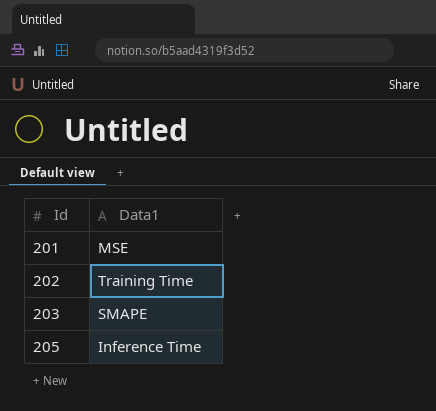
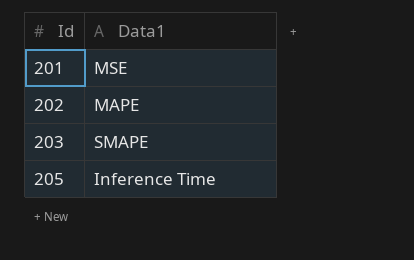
202 | Data1: Training Time -> MAPE

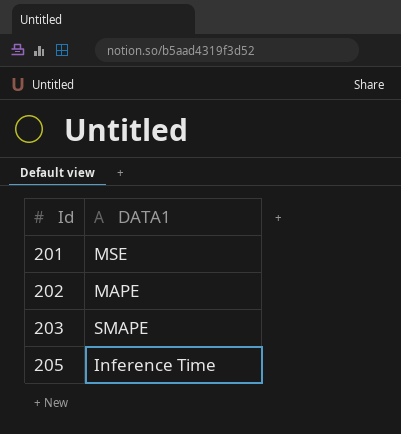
column name: Data1 -> DATA1

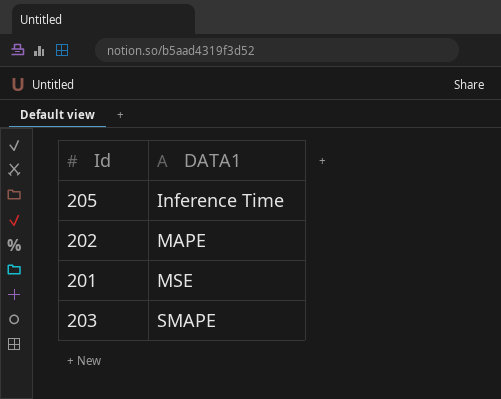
row order: Id ascending -> DATA1 ascending

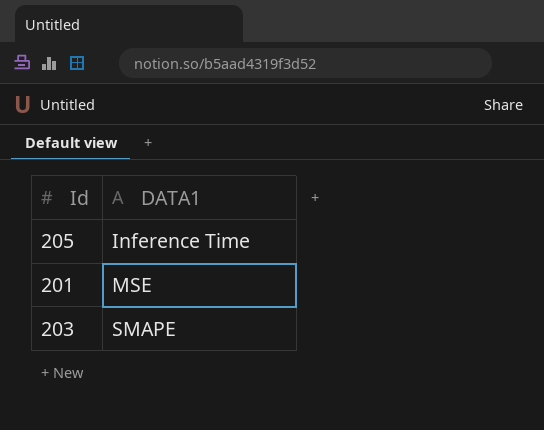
row 202: MAPE -> none

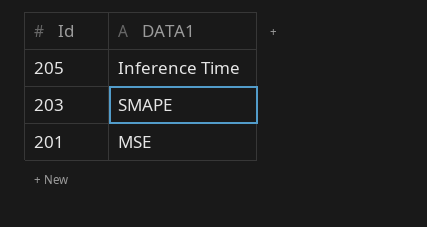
row order: DATA1 ascending -> Id descending

